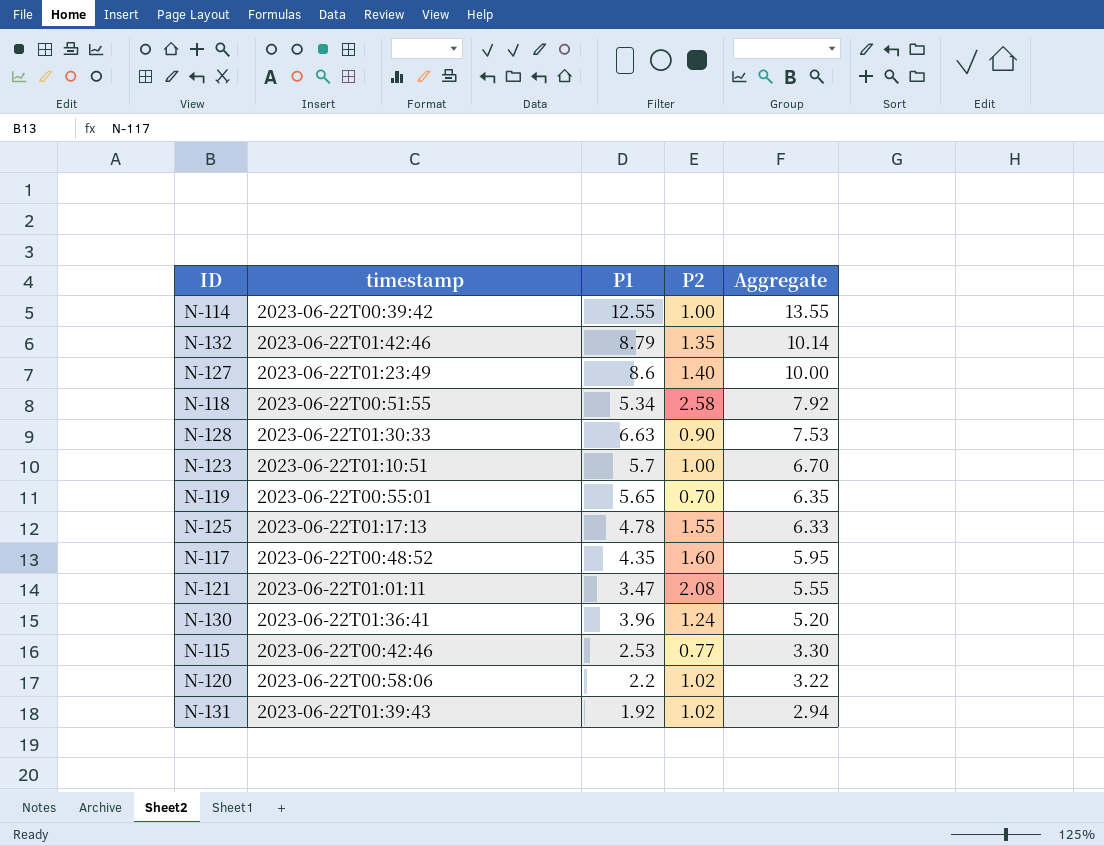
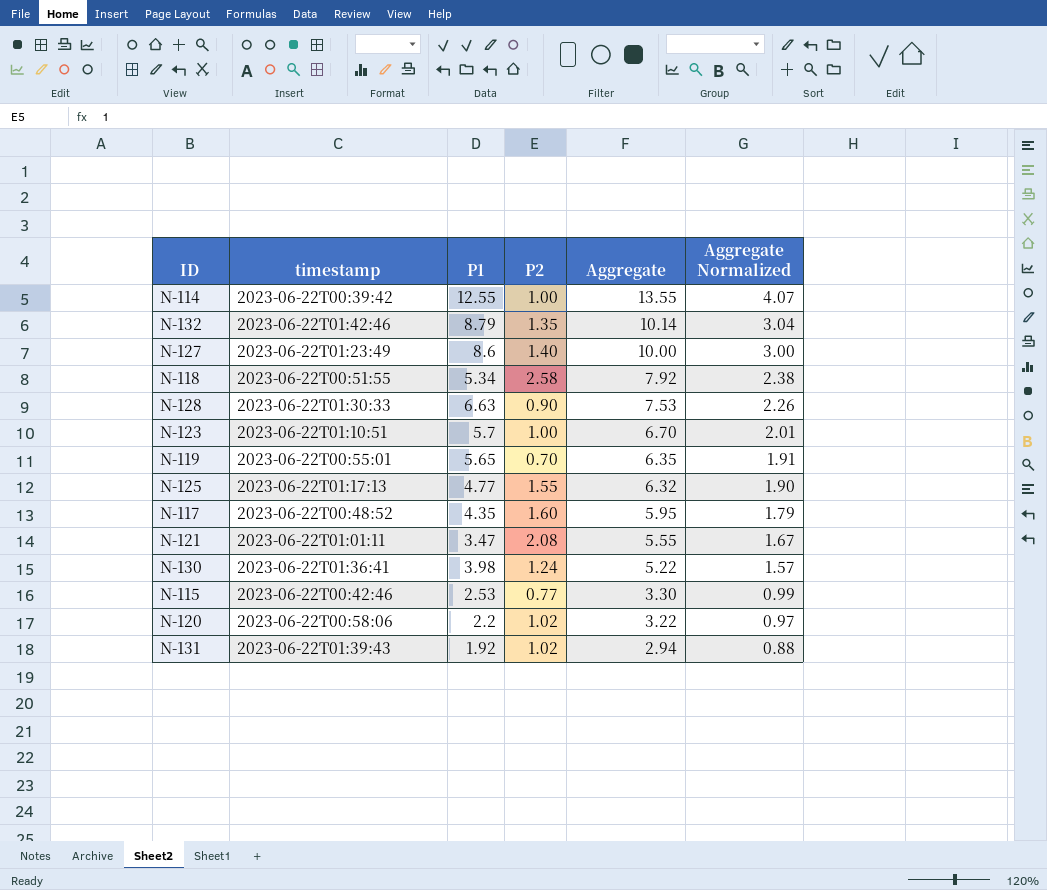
column Aggregate Normalized | formula: none -> [Aggregate] * 0.3
N-125 | P1: 4.78 -> 4.77
N-125 | Aggregate: 6.33 -> 6.32
N-130 | P1: 3.96 -> 3.98
N-130 | Aggregate: 5.20 -> 5.22

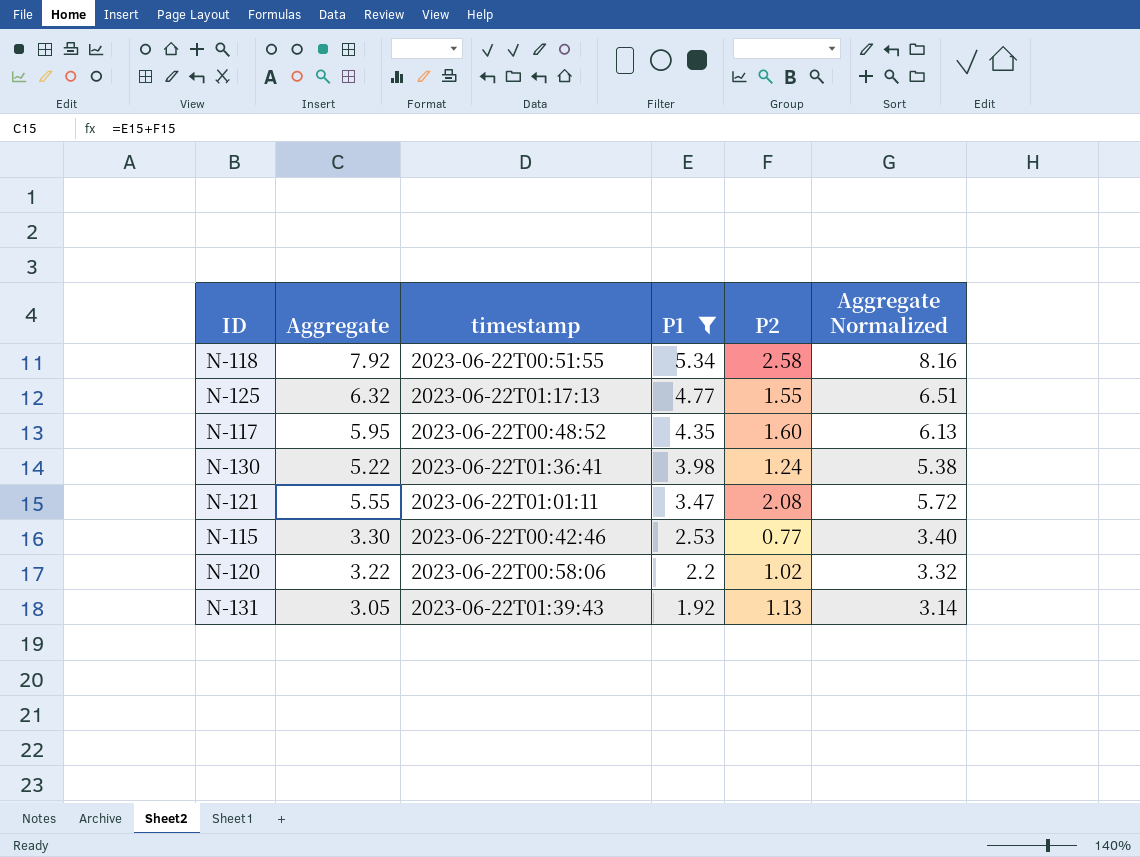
filter: none -> P1 <= 5.34
row order: Aggregate descending -> P1 descending
column Aggregate | position: 5 -> 2
column Aggregate Normalized | formula: [Aggregate] * 0.3 -> [Aggregate] * 1.03
N-131 | Aggregate: 2.94 -> 3.05
N-131 | P2: 1.02 -> 1.13

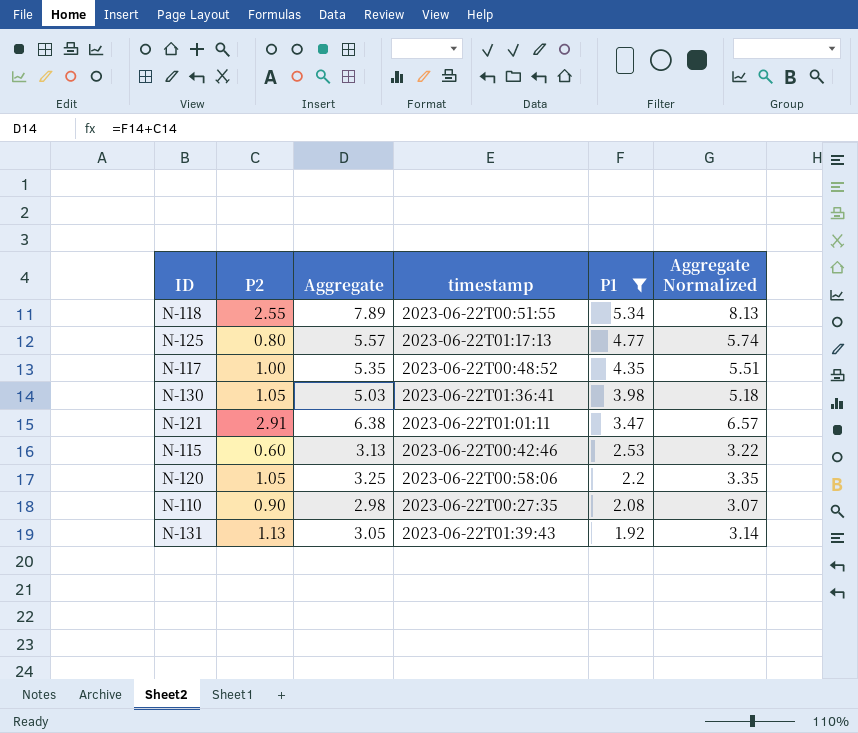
column P2 | position: 5 -> 2
N-118 | P2: 2.58 -> 2.55
N-118 | Aggregate: 7.92 -> 7.89
N-118 | Aggregate Normalized: 8.16 -> 8.13
N-125 | P2: 1.55 -> 0.80
N-125 | Aggregate: 6.32 -> 5.57
N-125 | Aggregate Normalized: 6.51 -> 5.74
N-117 | P2: 1.60 -> 1.00
N-117 | Aggregate: 5.95 -> 5.35
N-117 | Aggregate Normalized: 6.13 -> 5.51
N-130 | P2: 1.24 -> 1.05
N-130 | Aggregate: 5.22 -> 5.03
N-130 | Aggregate Normalized: 5.38 -> 5.18
N-121 | P2: 2.08 -> 2.91
N-121 | Aggregate: 5.55 -> 6.38
N-121 | Aggregate Normalized: 5.72 -> 6.57
N-115 | P2: 0.77 -> 0.60
N-115 | Aggregate: 3.30 -> 3.13
N-115 | Aggregate Normalized: 3.40 -> 3.22
N-120 | P2: 1.02 -> 1.05
N-120 | Aggregate: 3.22 -> 3.25
N-120 | Aggregate Normalized: 3.32 -> 3.35
row N-110: none -> 0.90 | 2.98 | 2023-06-22T00:27:35 | 2.08 | 3.07

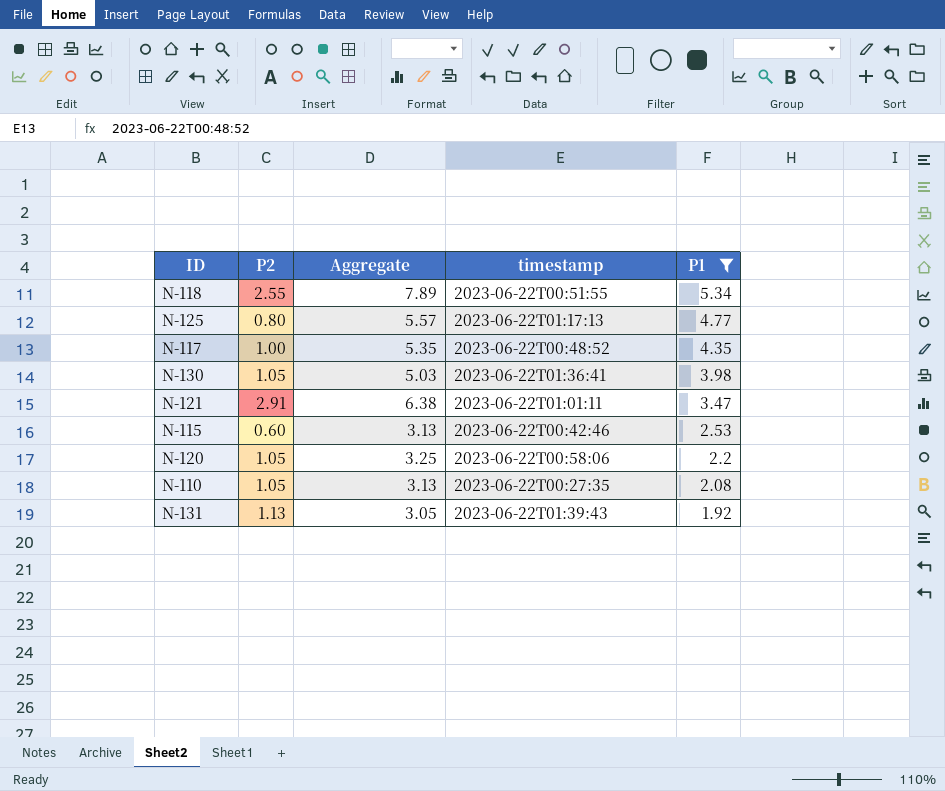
column Aggregate Normalized | formula: [Aggregate] * 1.03 -> none
N-110 | P2: 0.90 -> 1.05
N-110 | Aggregate: 2.98 -> 3.13

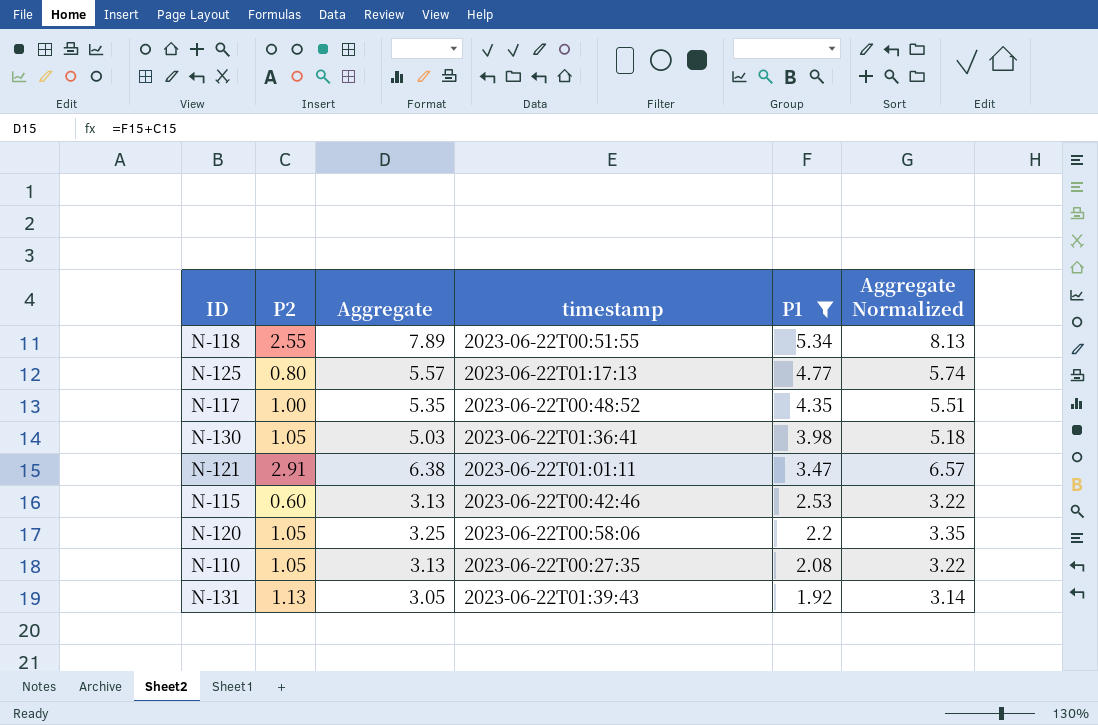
column Aggregate Normalized | formula: none -> [Aggregate] * 1.03

